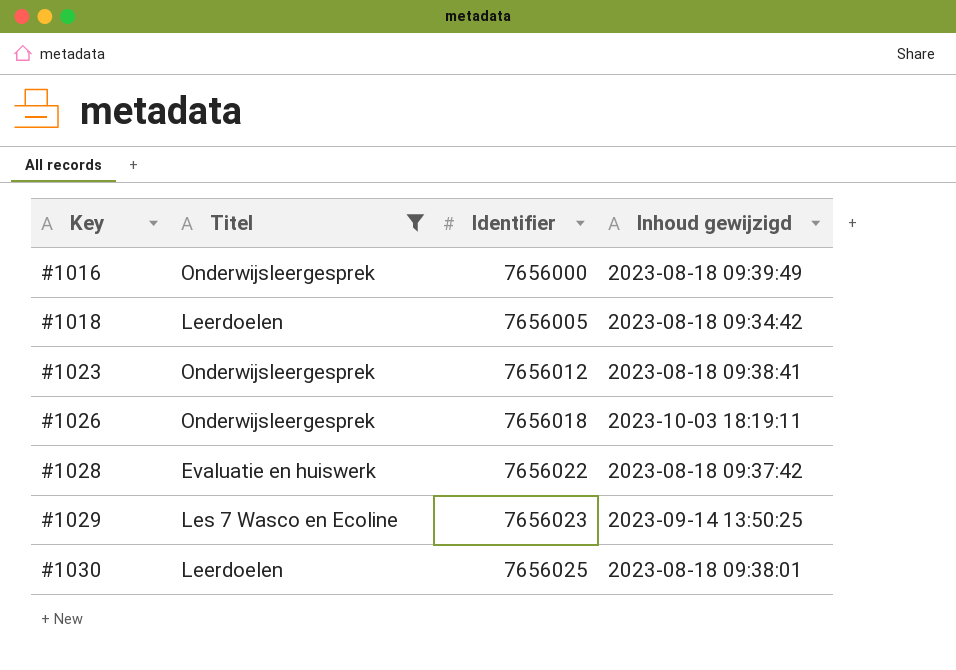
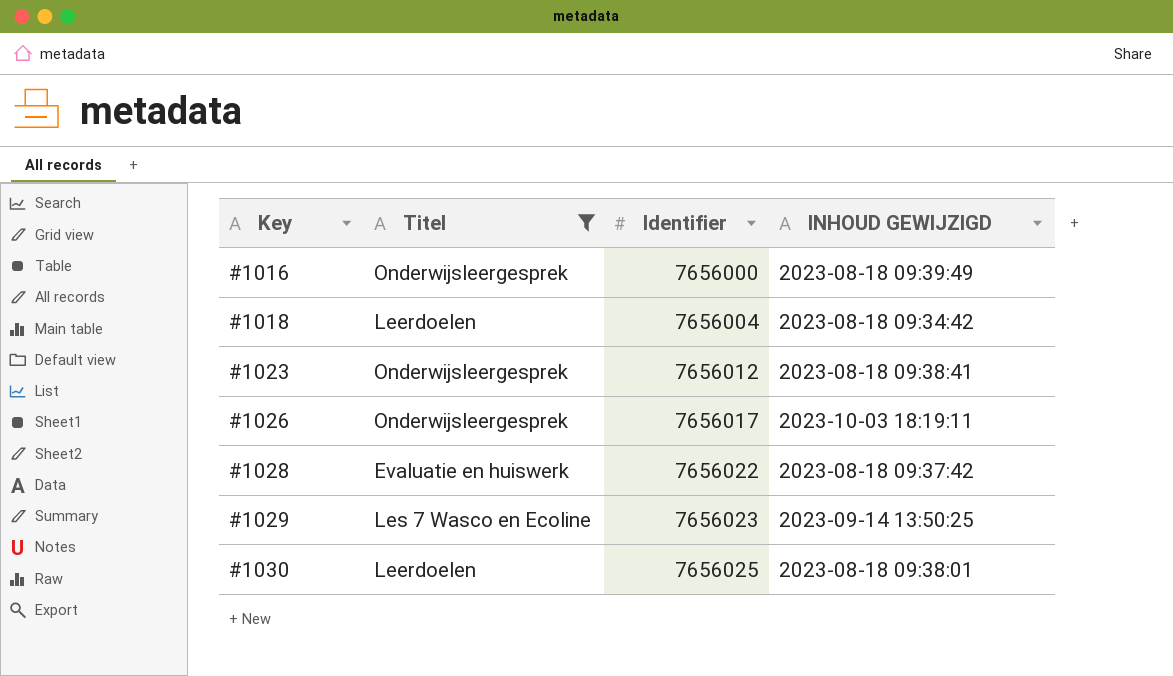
column name: Inhoud gewijzigd -> INHOUD GEWIJZIGD
#1018 | Identifier: 7656005 -> 7656004
#1026 | Identifier: 7656018 -> 7656017

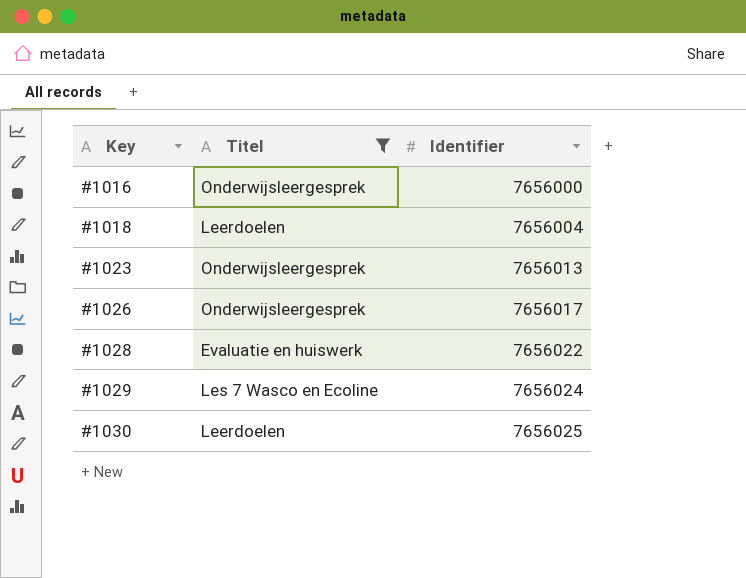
column INHOUD GEWIJZIGD | position: 4 -> none
#1023 | Identifier: 7656012 -> 7656013
#1029 | Identifier: 7656023 -> 7656024

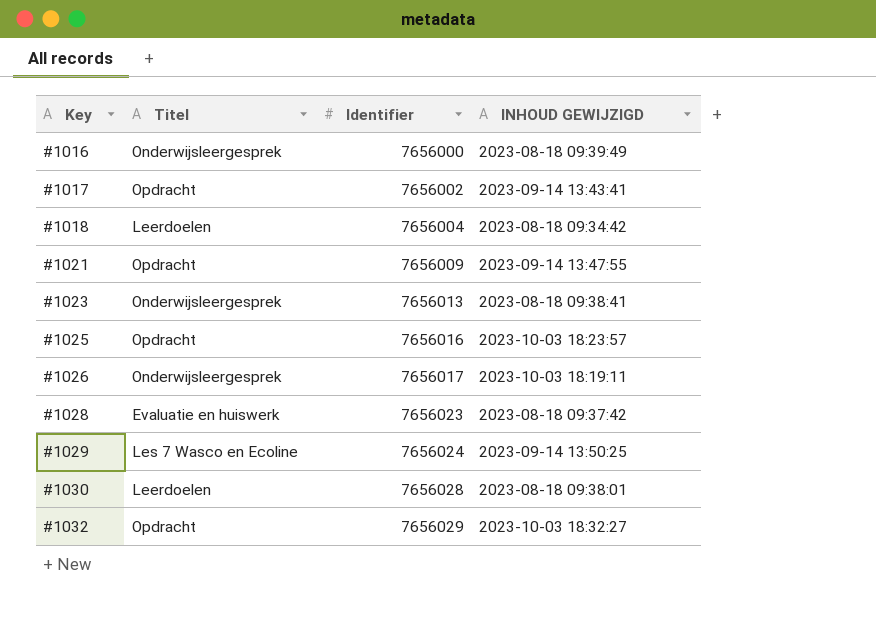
filter: Titel != Opdracht -> none
column INHOUD GEWIJZIGD | position: none -> 4
#1028 | Identifier: 7656022 -> 7656023
#1030 | Identifier: 7656025 -> 7656028

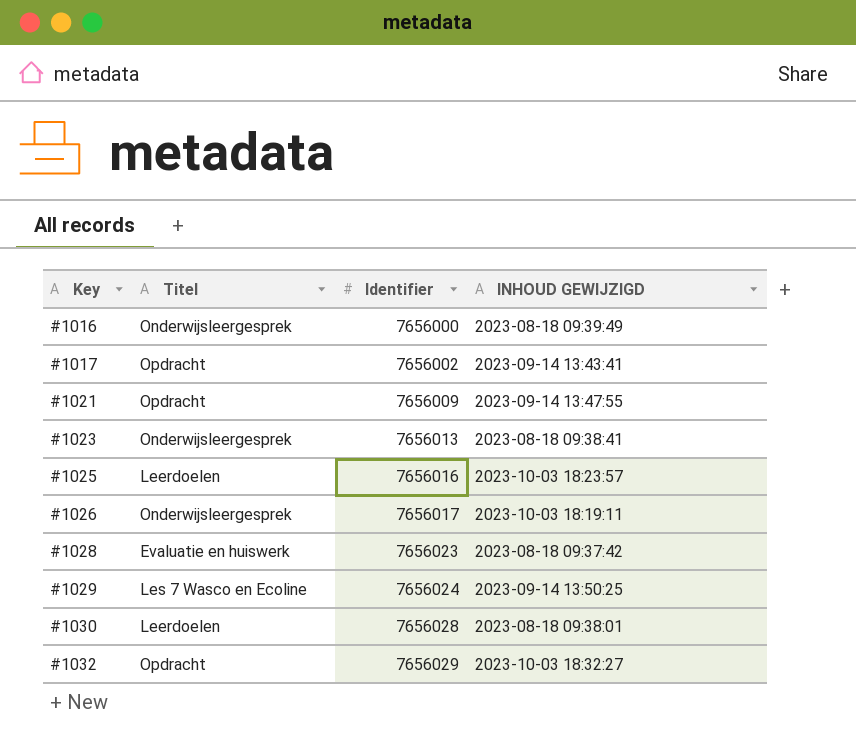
row #1018: Leerdoelen | 7656004 | 2023-08-18 09:34:42 -> none
#1025 | Titel: Opdracht -> Leerdoelen

